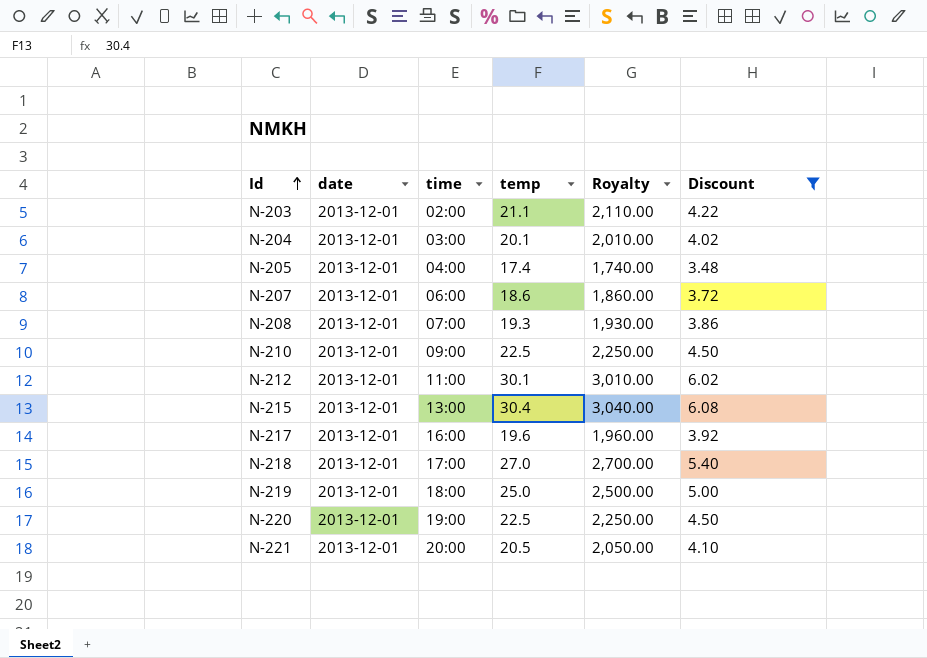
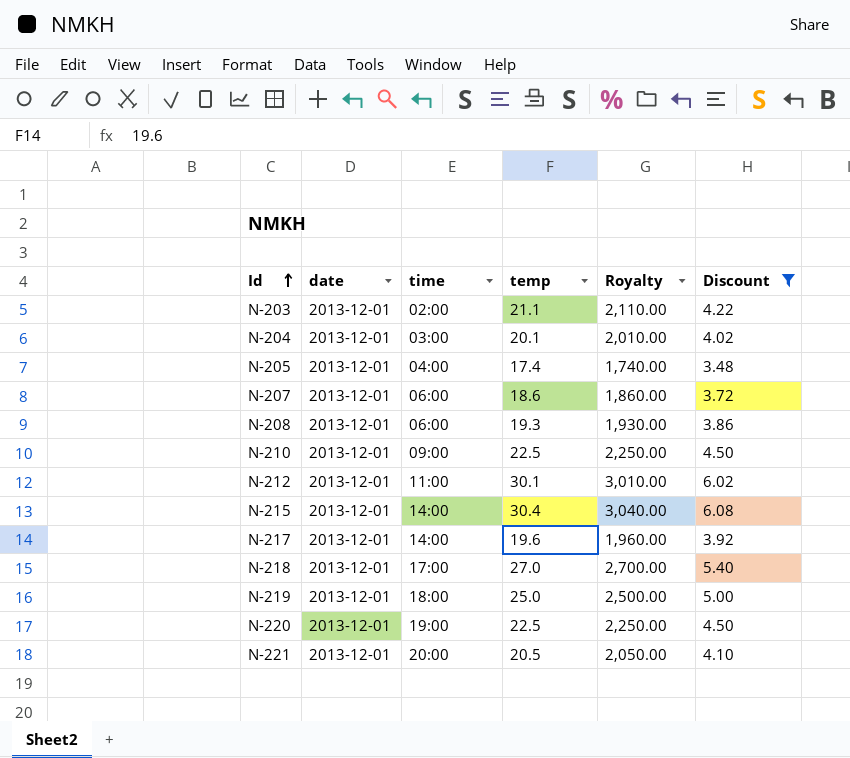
N-208 | time: 07:00 -> 06:00
N-215 | time: 13:00 -> 14:00
N-217 | time: 16:00 -> 14:00

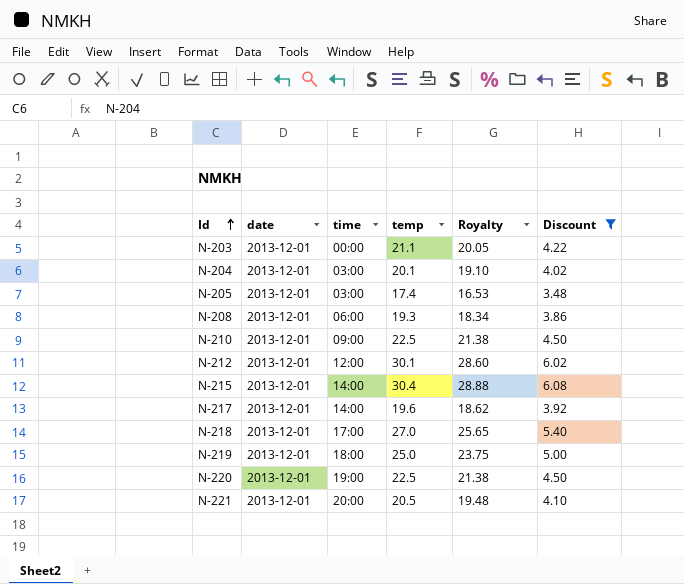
column Royalty | formula: [temp] * 100 -> [temp] * 0.95
row N-207: 2013-12-01 | 06:00 | 18.6 | 1,860.00 | 3.72 -> none
N-203 | time: 02:00 -> 00:00
N-205 | time: 04:00 -> 03:00
N-212 | time: 11:00 -> 12:00

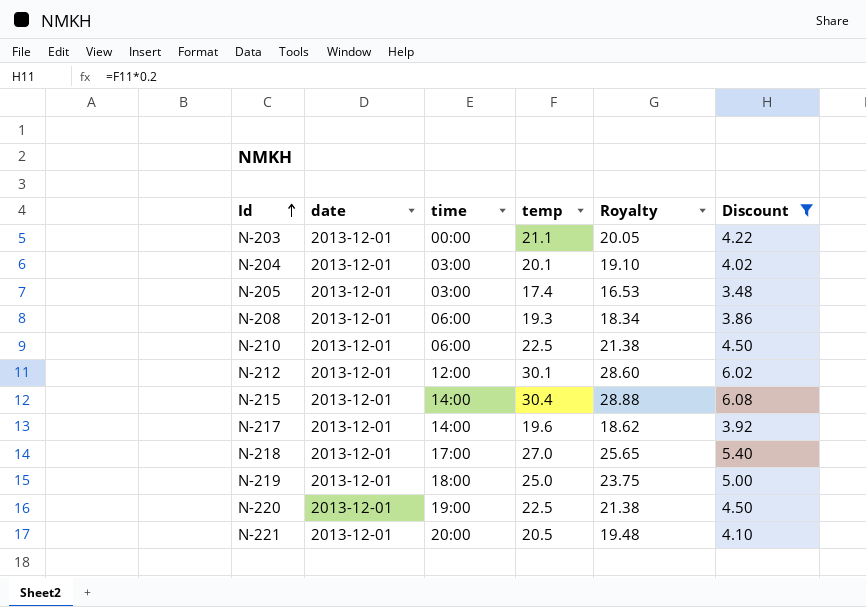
N-210 | time: 09:00 -> 06:00

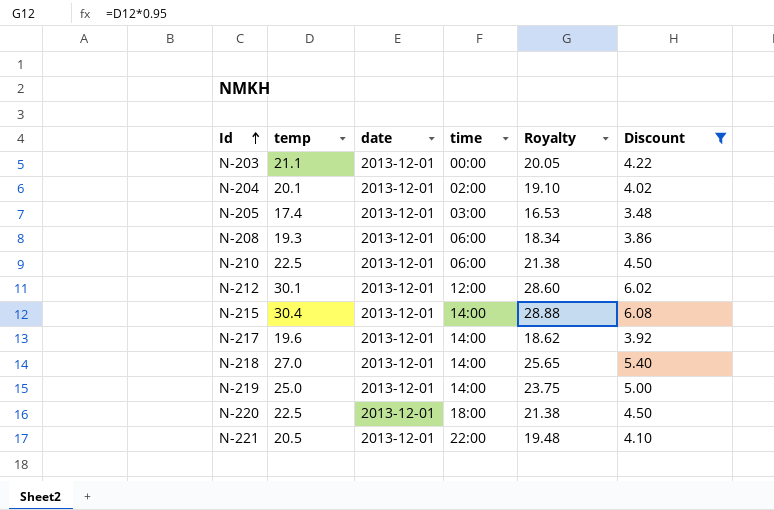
column temp | position: 4 -> 2
N-204 | time: 03:00 -> 02:00
N-218 | time: 17:00 -> 14:00
N-219 | time: 18:00 -> 14:00
N-220 | time: 19:00 -> 18:00
N-221 | time: 20:00 -> 22:00

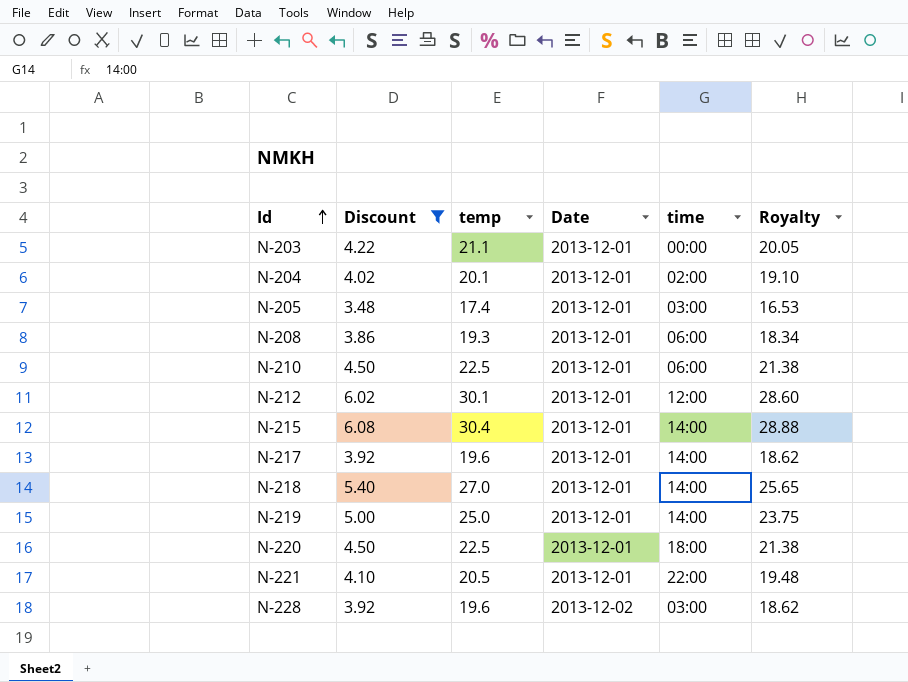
column Discount | position: 6 -> 2
column name: date -> Date
row N-228: none -> 3.92 | 19.6 | 2013-12-02 | 03:00 | 18.62

